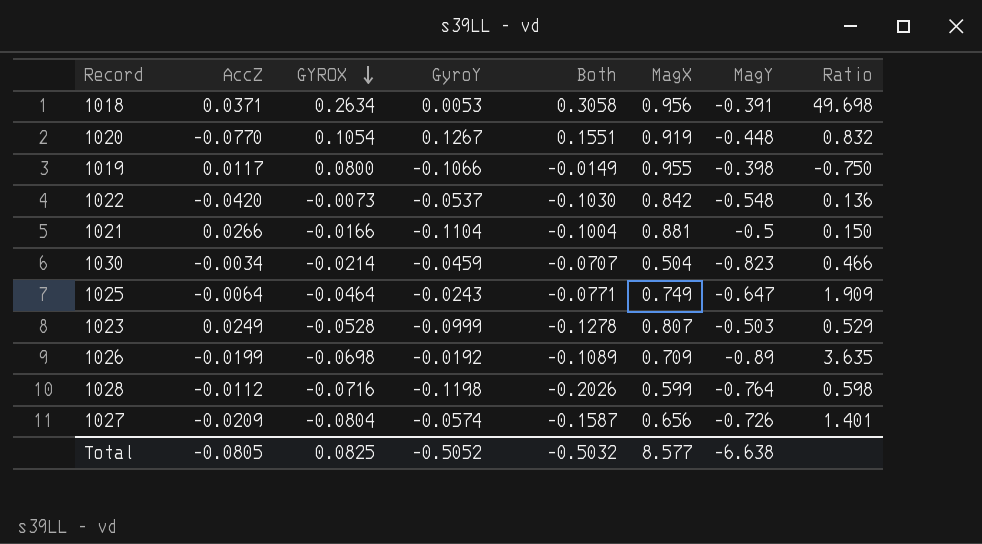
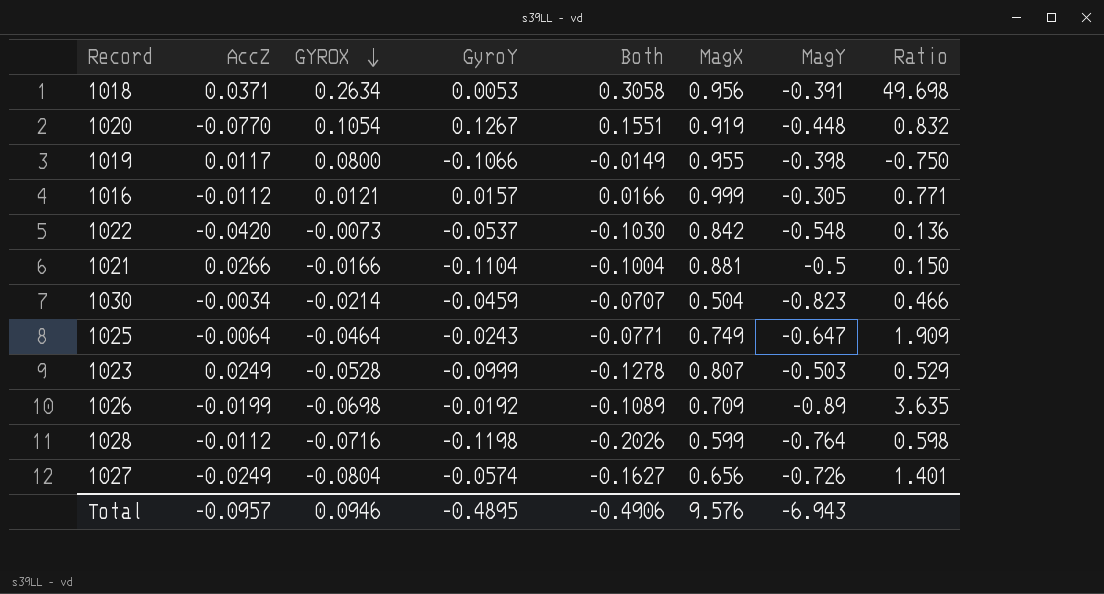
row 1016: none -> -0.0112 | 0.0121 | 0.0157 | 0.0166 | 0.999 | -0.305 | 0.771
1027 | AccZ: -0.0209 -> -0.0249
1027 | Both: -0.1587 -> -0.1627
Total | AccZ: -0.0805 -> -0.0957
Total | GYROX: 0.0825 -> 0.0946
Total | GyroY: -0.5052 -> -0.4895
Total | Both: -0.5032 -> -0.4906
Total | MagX: 8.577 -> 9.576
Total | MagY: -6.638 -> -6.943

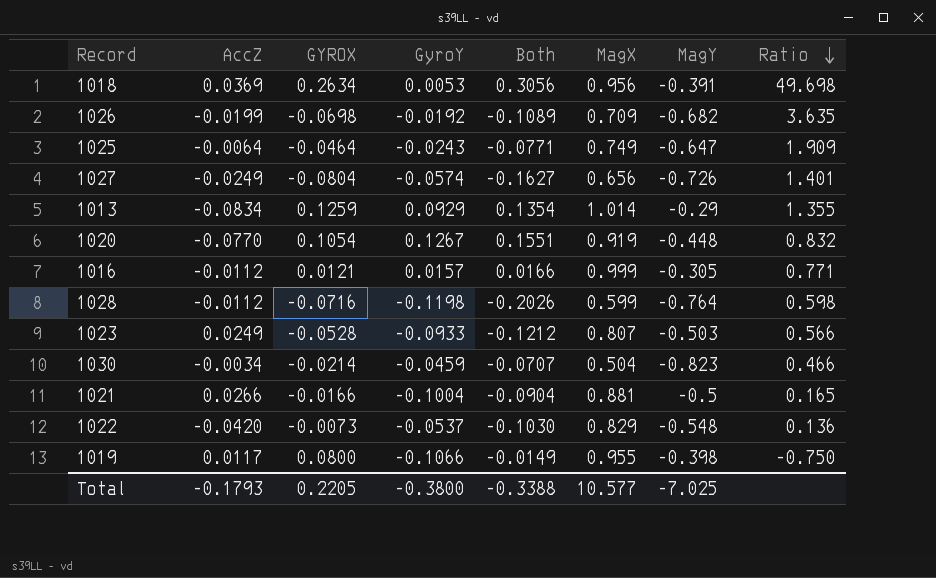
row order: GYROX descending -> Ratio descending
1018 | AccZ: 0.0371 -> 0.0369
1018 | Both: 0.3058 -> 0.3056
1026 | MagY: -0.89 -> -0.682
row 1013: none -> -0.0834 | 0.1259 | 0.0929 | 0.1354 | 1.014 | -0.29 | 1.355
1023 | GyroY: -0.0999 -> -0.0933
1023 | Both: -0.1278 -> -0.1212
1023 | Ratio: 0.529 -> 0.566
1021 | GyroY: -0.1104 -> -0.1004
1021 | Both: -0.1004 -> -0.0904
1021 | Ratio: 0.150 -> 0.165
1022 | MagX: 0.842 -> 0.829
Total | AccZ: -0.0957 -> -0.1793
Total | GYROX: 0.0946 -> 0.2205
Total | GyroY: -0.4895 -> -0.3800
Total | Both: -0.4906 -> -0.3388
Total | MagX: 9.576 -> 10.577
Total | MagY: -6.943 -> -7.025

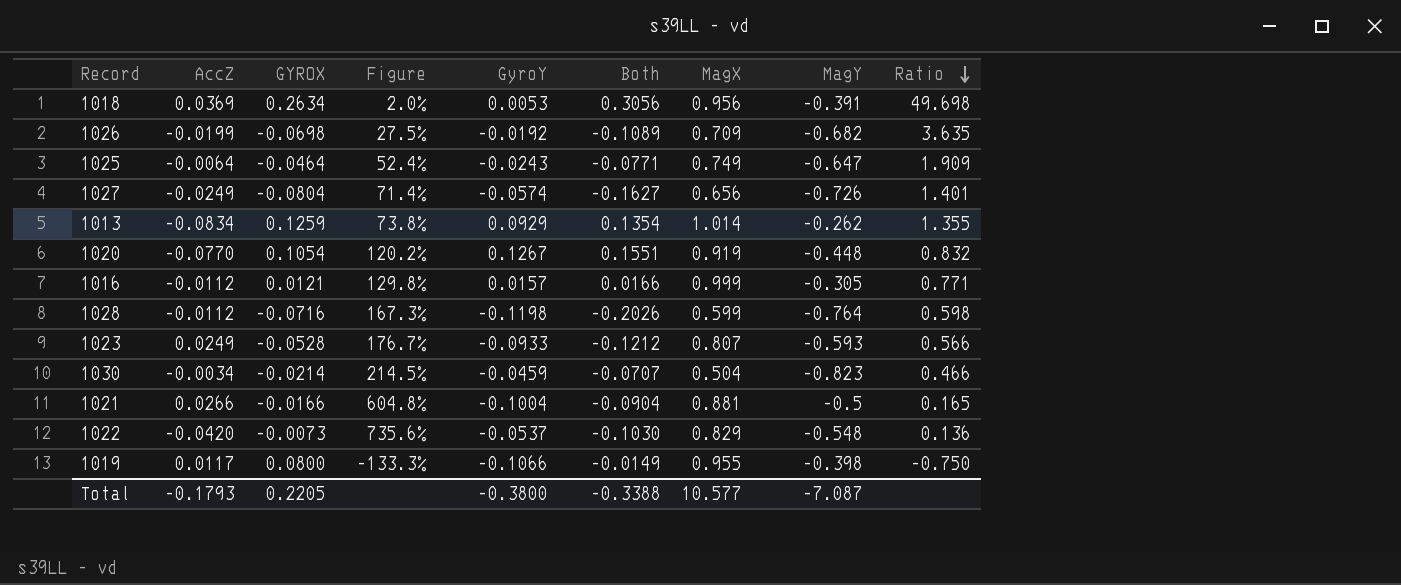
column Figure | formula: none -> [GyroY] / [GYROX]
1013 | MagY: -0.29 -> -0.262
1023 | MagY: -0.503 -> -0.593
Total | MagY: -7.025 -> -7.087

